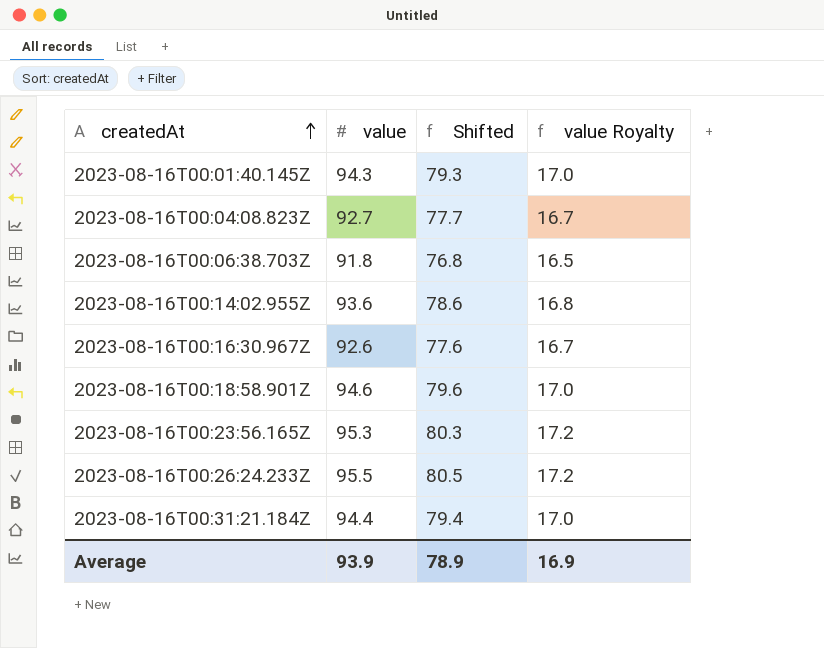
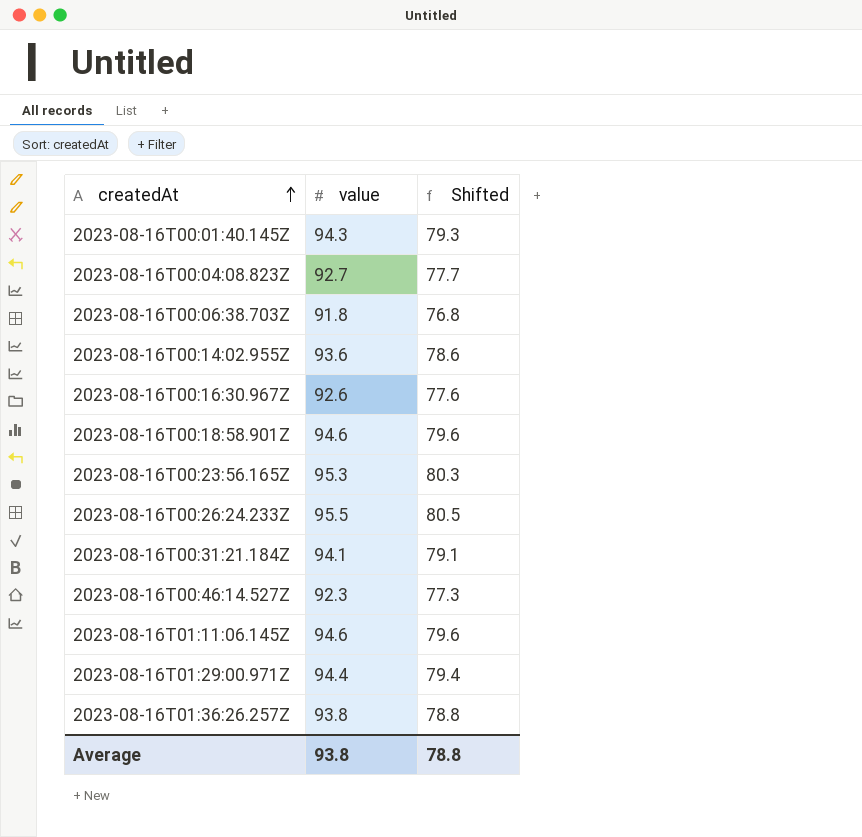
column value Royalty | formula: [value] * 0.18 -> none
2023-08-16T00:31:21.184Z | value: 94.4 -> 94.1
2023-08-16T00:31:21.184Z | Shifted: 79.4 -> 79.1
row 2023-08-16T00:46:14.527Z: none -> 92.3 | 77.3
row 2023-08-16T01:11:06.145Z: none -> 94.6 | 79.6
row 2023-08-16T01:29:00.971Z: none -> 94.4 | 79.4
row 2023-08-16T01:36:26.257Z: none -> 93.8 | 78.8
Average | value: 93.9 -> 93.8
Average | Shifted: 78.9 -> 78.8

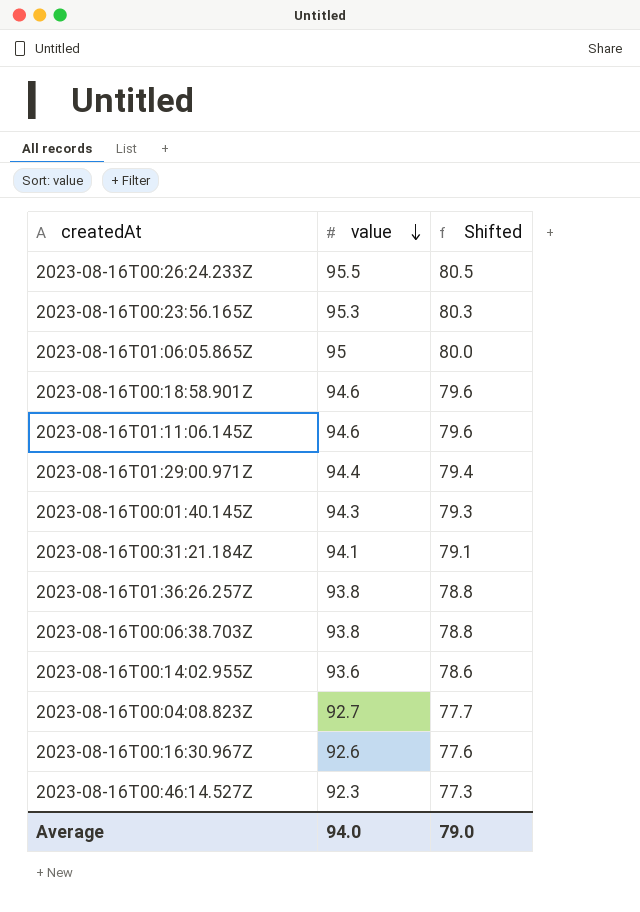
row order: createdAt ascending -> value descending
row 2023-08-16T01:06:05.865Z: none -> 95 | 80.0
2023-08-16T00:06:38.703Z | value: 91.8 -> 93.8
2023-08-16T00:06:38.703Z | Shifted: 76.8 -> 78.8
Average | value: 93.8 -> 94.0
Average | Shifted: 78.8 -> 79.0

